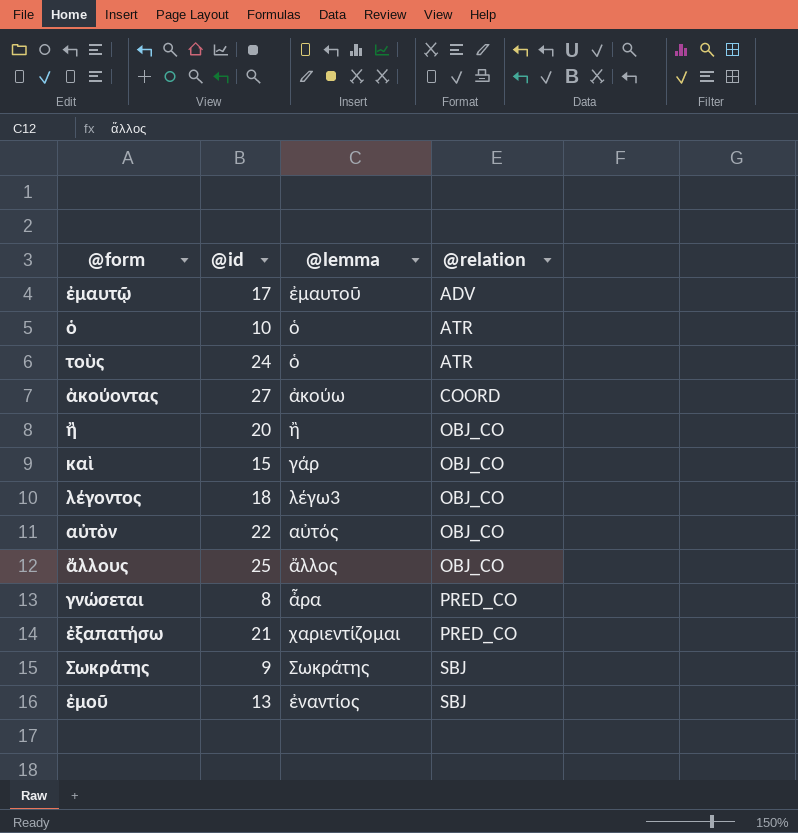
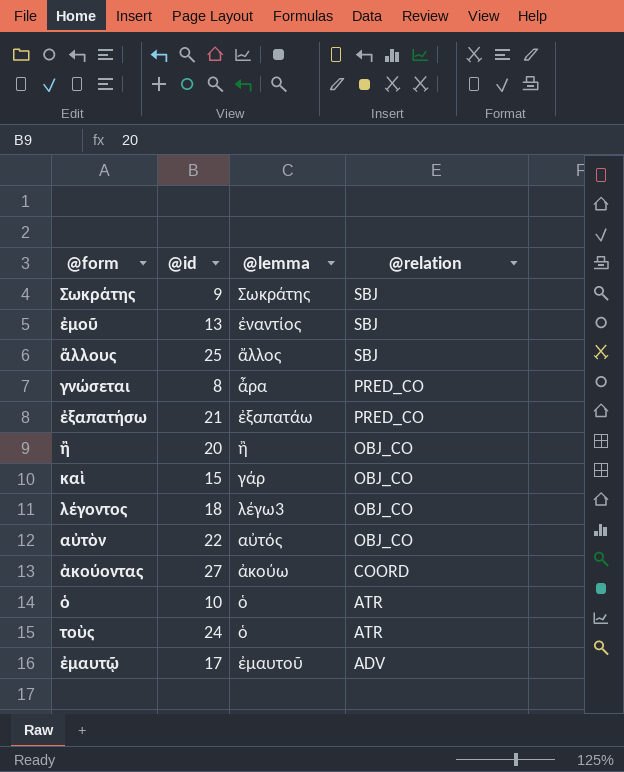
row order: @relation ascending -> @relation descending
ἄλλους | @relation: OBJ_CO -> SBJ
ἐξαπατήσω | @lemma: χαριεντίζομαι -> ἐξαπατάω

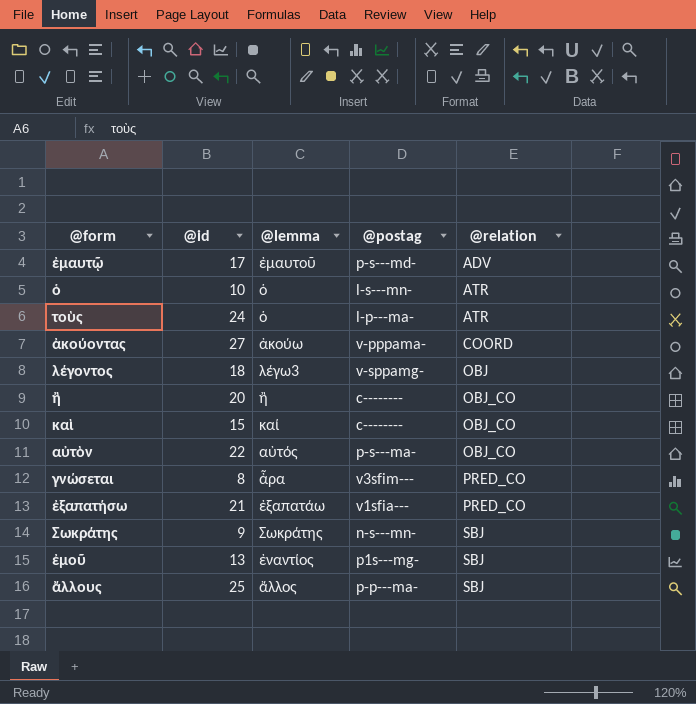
row order: @relation descending -> @relation ascending
column @postag | position: none -> 4
λέγοντος | @relation: OBJ_CO -> OBJ
καὶ | @lemma: γάρ -> καί

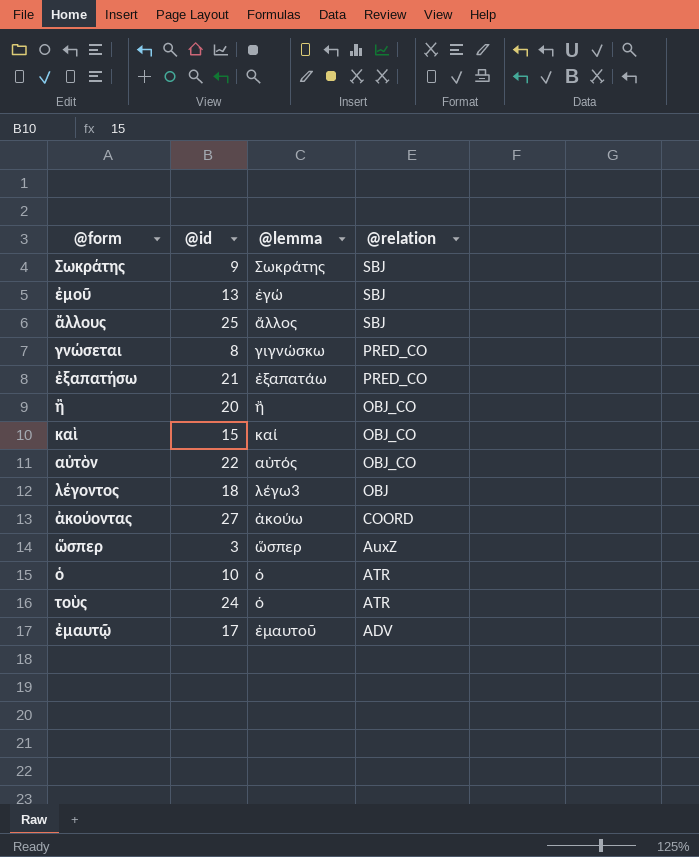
row order: @relation ascending -> @relation descending
column @postag | position: 4 -> none
ἐμοῦ | @lemma: ἐναντίος -> ἐγώ
γνώσεται | @lemma: ἆρα -> γιγνώσκω
row ὥσπερ: none -> 3 | ὥσπερ | AuxZ

